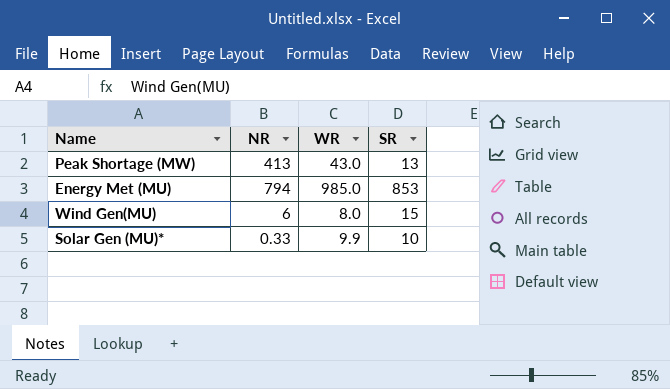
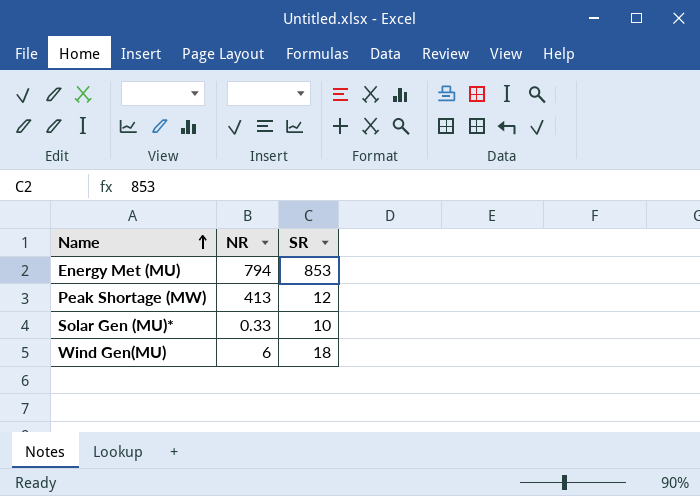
row order: none -> Name ascending
column WR | position: 3 -> none
Peak Shortage (MW) | SR: 13 -> 12
Wind Gen(MU) | SR: 15 -> 18

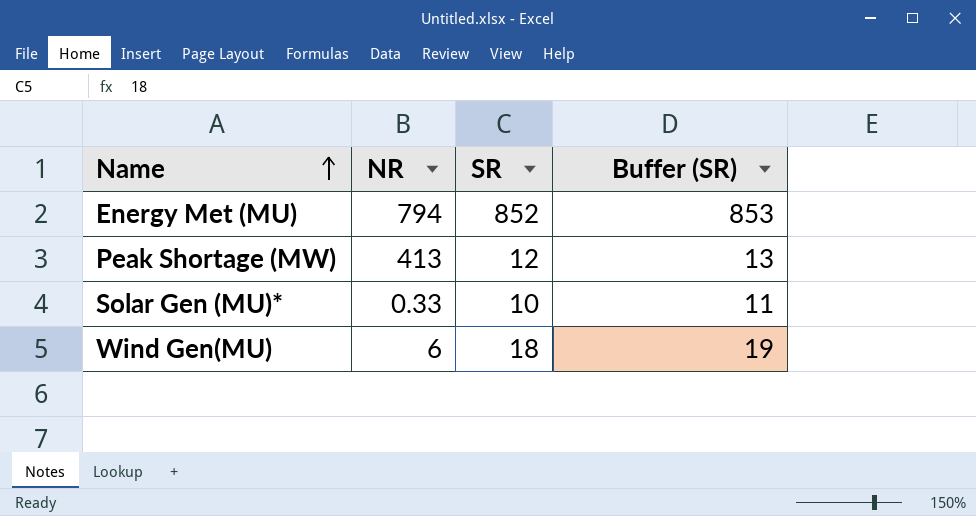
column Buffer (SR) | formula: none -> [SR] + 1
Energy Met (MU) | SR: 853 -> 852

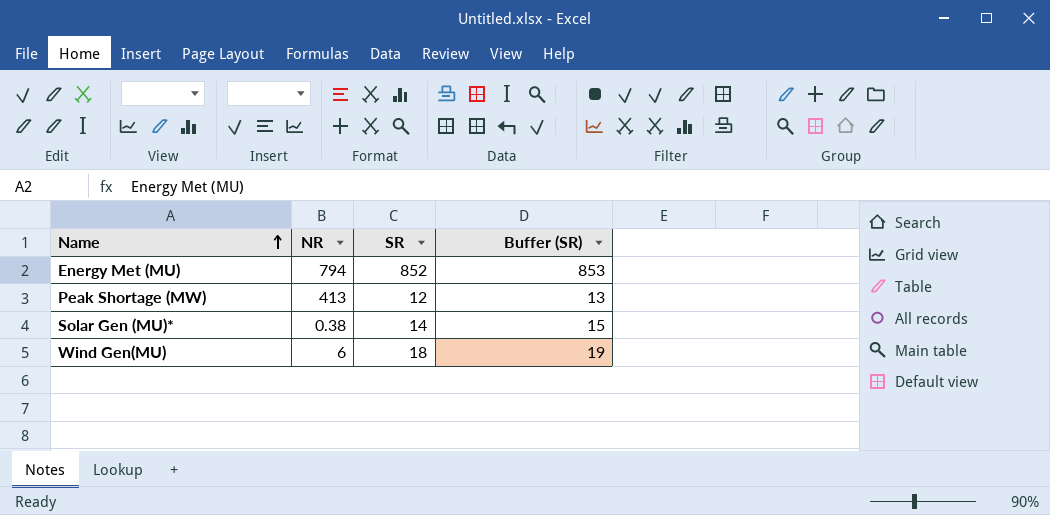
Solar Gen (MU)* | NR: 0.33 -> 0.38
Solar Gen (MU)* | SR: 10 -> 14
Solar Gen (MU)* | Buffer (SR): 11 -> 15

